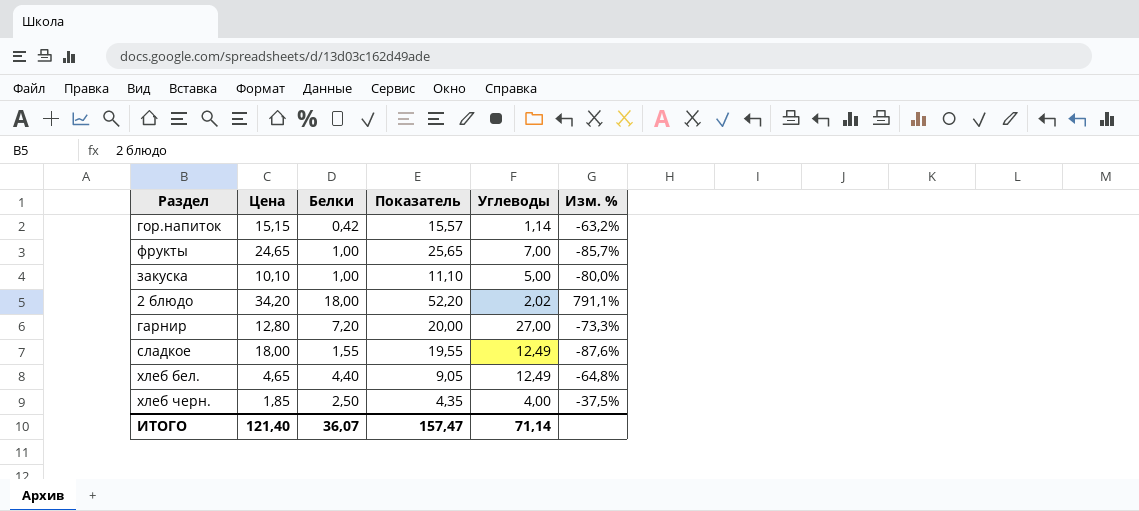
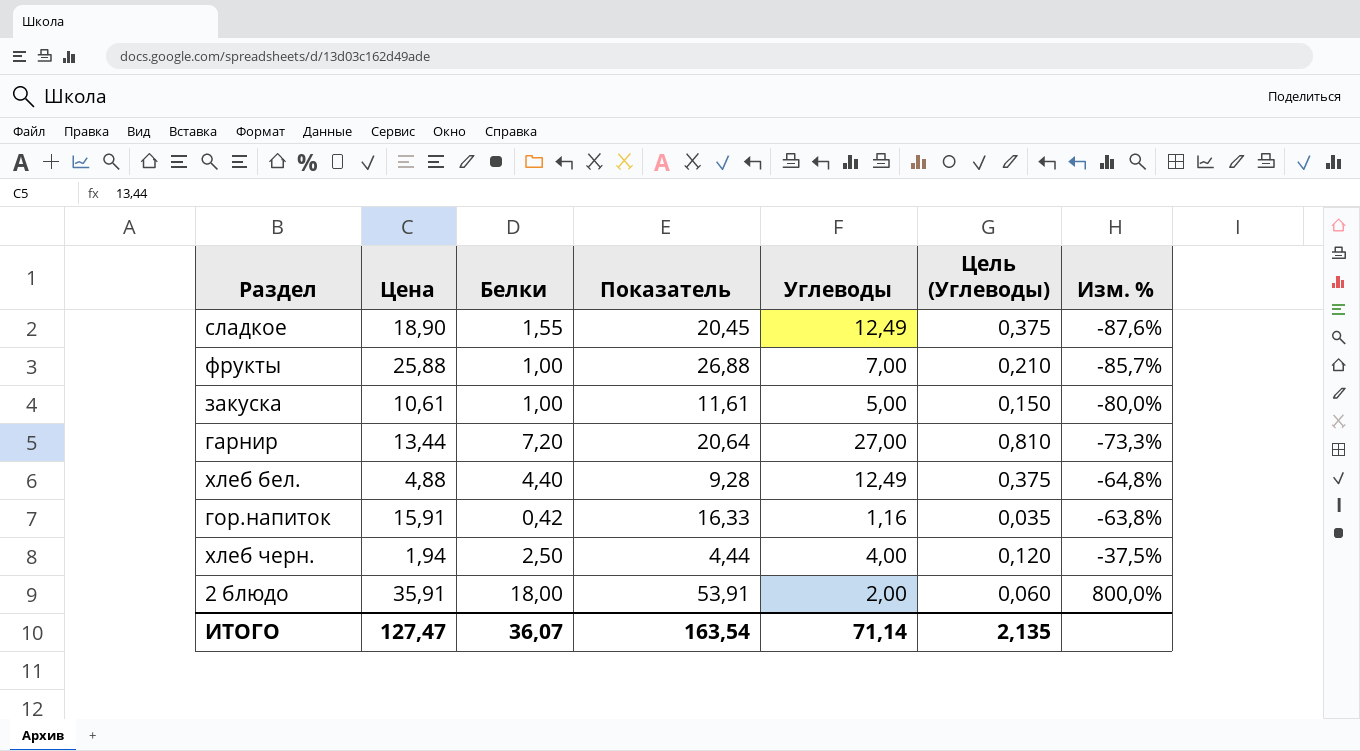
row order: none -> Изм. % ascending
column Цель (Углеводы) | formula: none -> [Углеводы] * 0,03
сладкое | Цена: 18,00 -> 18,90
сладкое | Показатель: 19,55 -> 20,45
фрукты | Цена: 24,65 -> 25,88
фрукты | Показатель: 25,65 -> 26,88
закуска | Цена: 10,10 -> 10,61
закуска | Показатель: 11,10 -> 11,61
гарнир | Цена: 12,80 -> 13,44
гарнир | Показатель: 20,00 -> 20,64
хлеб бел. | Цена: 4,65 -> 4,88
хлеб бел. | Показатель: 9,05 -> 9,28
гор.напиток | Цена: 15,15 -> 15,91
гор.напиток | Показатель: 15,57 -> 16,33
гор.напиток | Углеводы: 1,14 -> 1,16
гор.напиток | Изм. %: -63,2% -> -63,8%
хлеб черн. | Цена: 1,85 -> 1,94
хлеб черн. | Показатель: 4,35 -> 4,44
2 блюдо | Цена: 34,20 -> 35,91
2 блюдо | Показатель: 52,20 -> 53,91
2 блюдо | Углеводы: 2,02 -> 2,00
2 блюдо | Изм. %: 791,1% -> 800,0%
ИТОГО | Цена: 121,40 -> 127,47
ИТОГО | Показатель: 157,47 -> 163,54

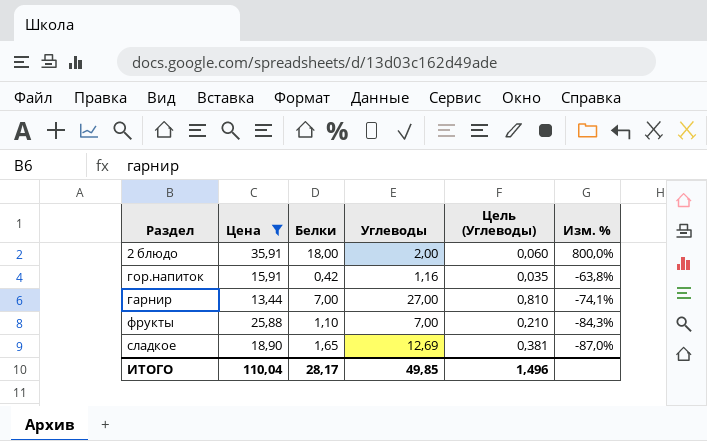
filter: none -> Цена >= 13,44
row order: Изм. % ascending -> Изм. % descending
column Показатель | formula: [Цена] + [Белки] -> none
гарнир | Белки: 7,20 -> 7,00
гарнир | Изм. %: -73,3% -> -74,1%
фрукты | Белки: 1,00 -> 1,10
фрукты | Изм. %: -85,7% -> -84,3%
сладкое | Белки: 1,55 -> 1,65
сладкое | Углеводы: 12,49 -> 12,69
сладкое | Цель (Углеводы): 0,375 -> 0,381
сладкое | Изм. %: -87,6% -> -87,0%
ИТОГО | Цена: 127,47 -> 110,04
ИТОГО | Белки: 36,07 -> 28,17
ИТОГО | Углеводы: 71,14 -> 49,85
ИТОГО | Цель (Углеводы): 2,135 -> 1,496

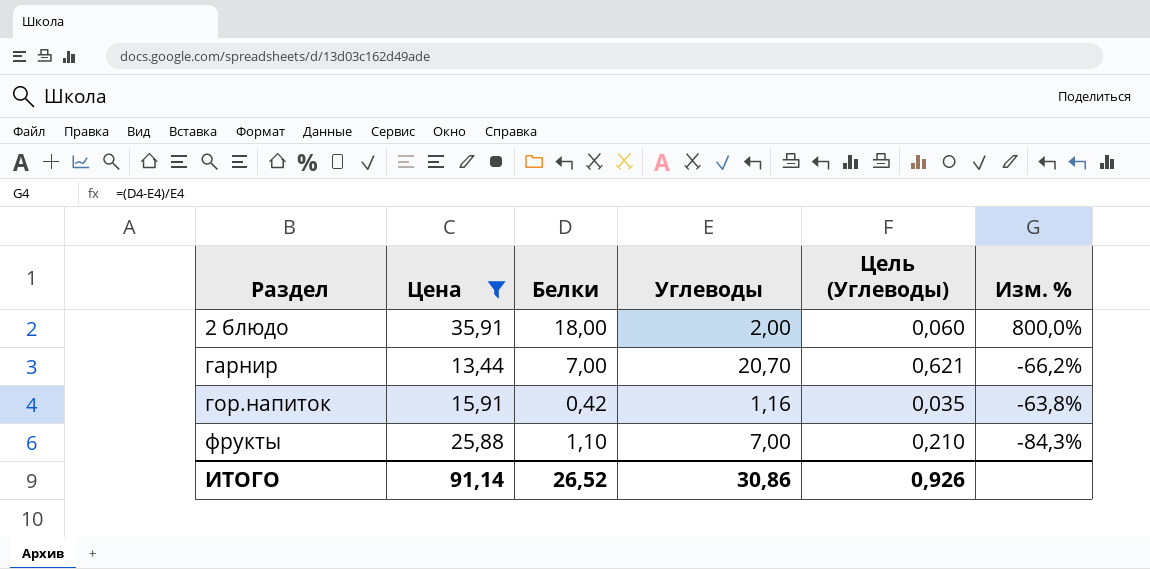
row order: Изм. % descending -> Раздел ascending
row сладкое: 18,90 | 1,65 | 12,69 | 0,381 | -87,0% -> none
гарнир | Углеводы: 27,00 -> 20,70
гарнир | Цель (Углеводы): 0,810 -> 0,621
гарнир | Изм. %: -74,1% -> -66,2%
ИТОГО | Цена: 110,04 -> 91,14
ИТОГО | Белки: 28,17 -> 26,52
ИТОГО | Углеводы: 49,85 -> 30,86
ИТОГО | Цель (Углеводы): 1,496 -> 0,926

